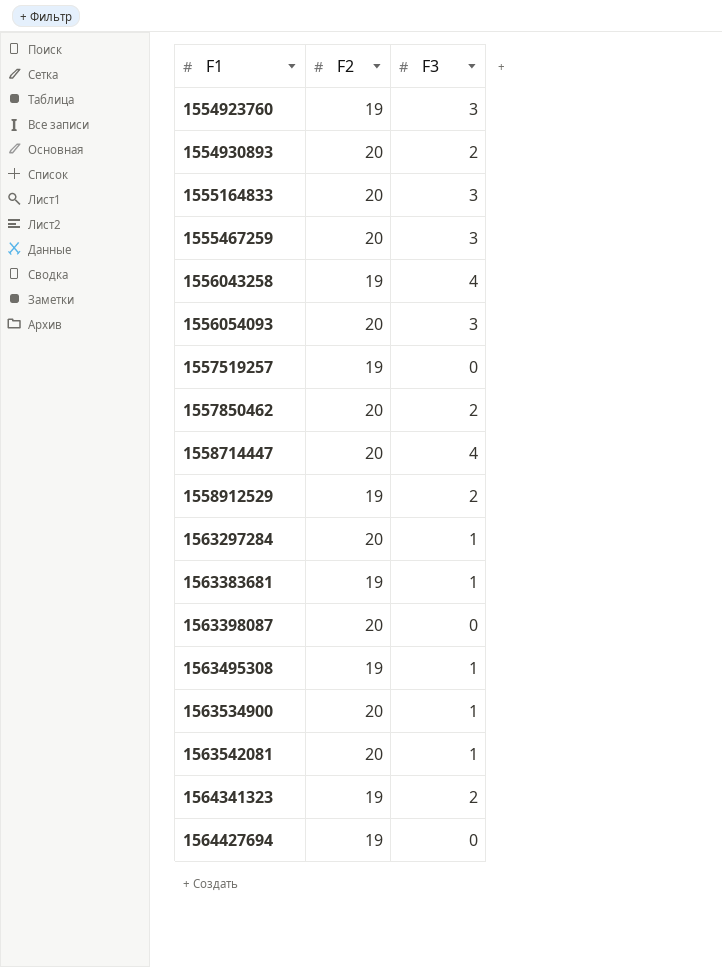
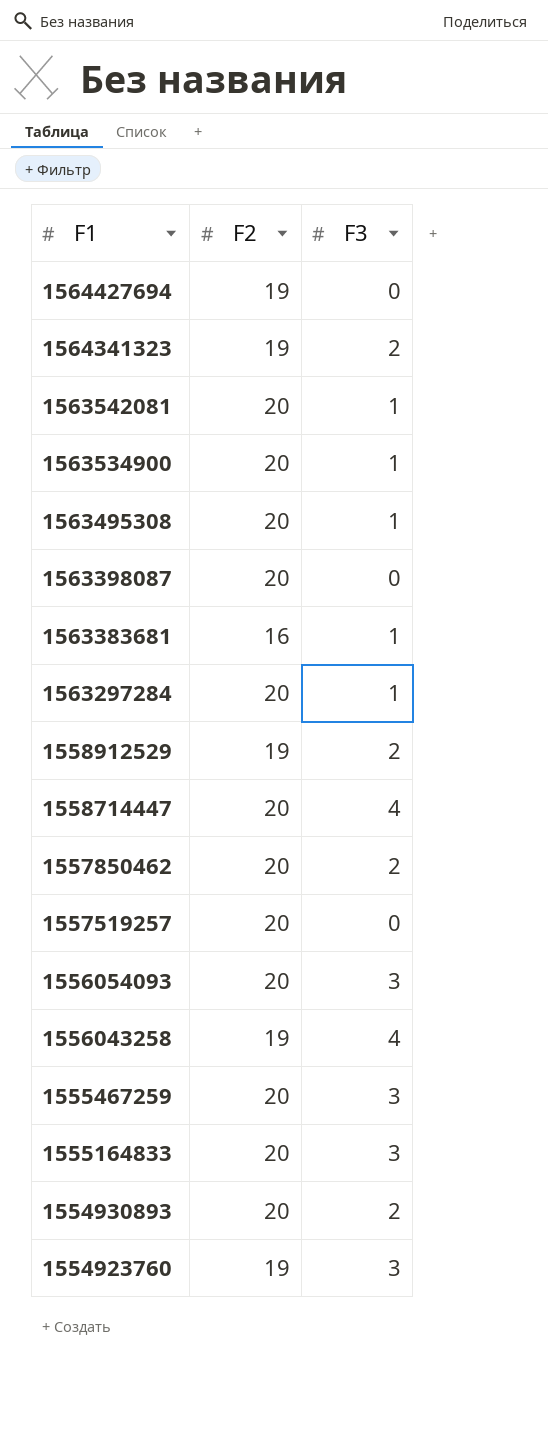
row order: F1 ascending -> F1 descending
1563495308 | F2: 19 -> 20
1563383681 | F2: 19 -> 16
1557519257 | F2: 19 -> 20

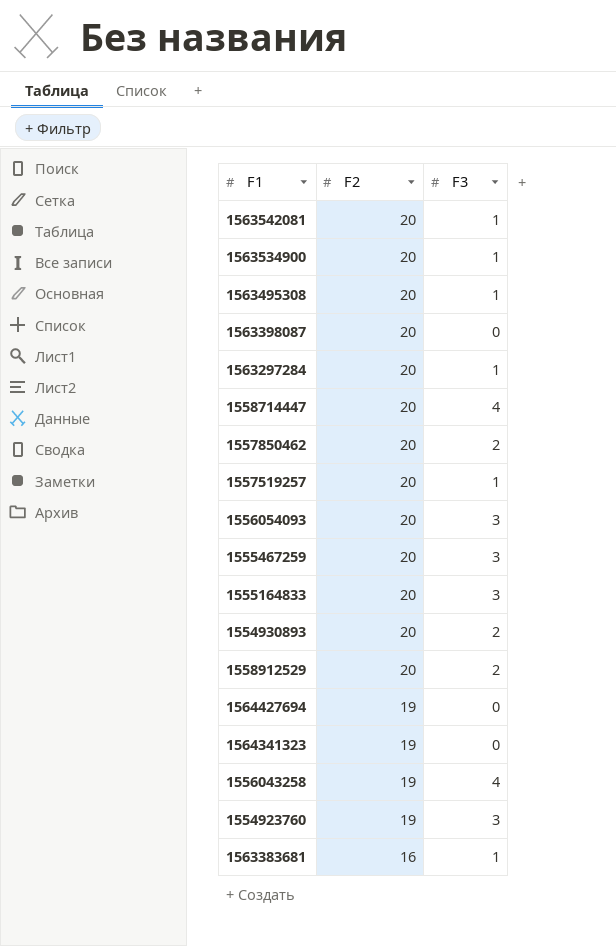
row order: F1 descending -> F2 descending
1557519257 | F3: 0 -> 1
1558912529 | F2: 19 -> 20
1564341323 | F3: 2 -> 0

